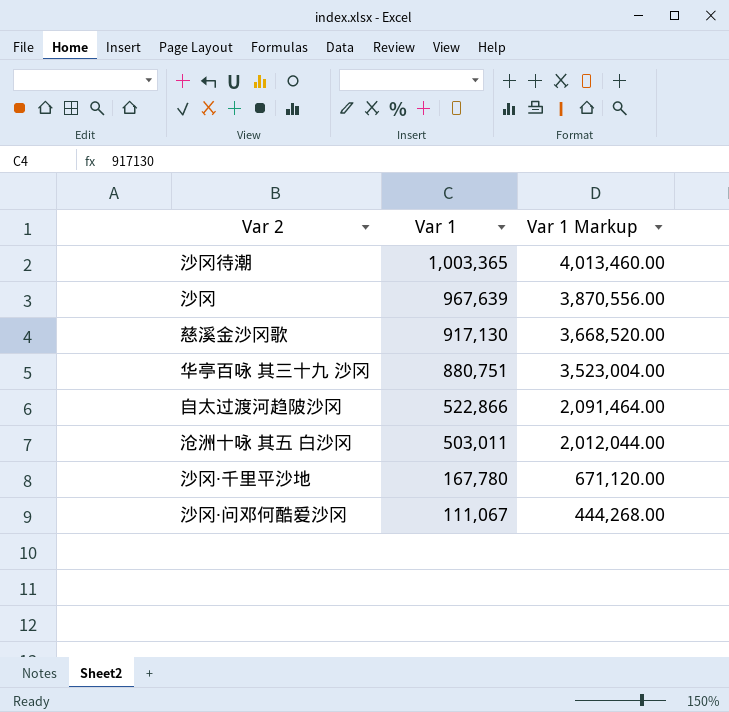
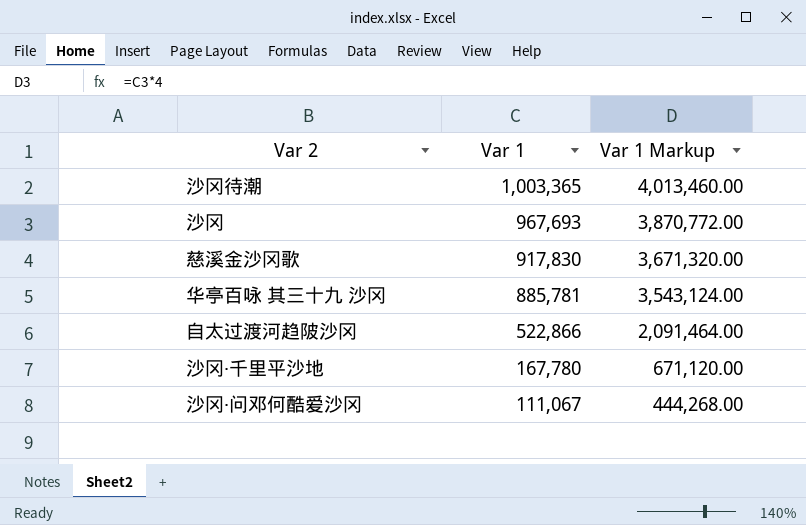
row 沧洲十咏 其五 白沙冈: 503,011 | 2,012,044.00 -> none
沙冈 | Var 1: 967,639 -> 967,693
沙冈 | Var 1 Markup: 3,870,556.00 -> 3,870,772.00
慈溪金沙冈歌 | Var 1: 917,130 -> 917,830
慈溪金沙冈歌 | Var 1 Markup: 3,668,520.00 -> 3,671,320.00
华亭百咏 其三十九 沙冈 | Var 1: 880,751 -> 885,781
华亭百咏 其三十九 沙冈 | Var 1 Markup: 3,523,004.00 -> 3,543,124.00

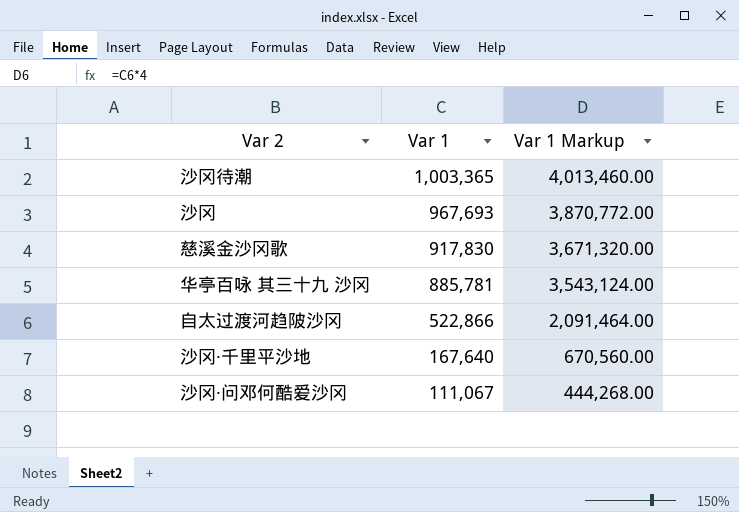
沙冈·千里平沙地 | Var 1: 167,780 -> 167,640
沙冈·千里平沙地 | Var 1 Markup: 671,120.00 -> 670,560.00

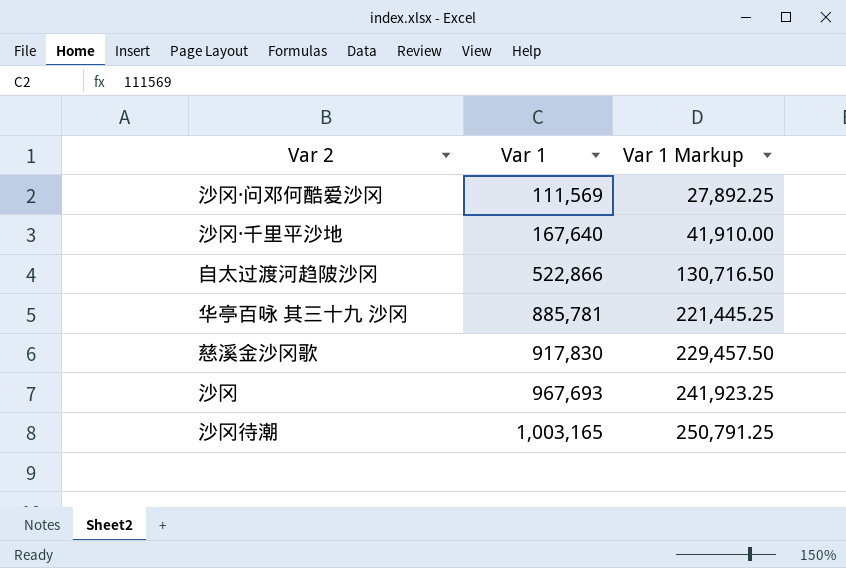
row order: Var 1 descending -> Var 1 ascending
column Var 1 Markup | formula: [Var 1] * 4 -> [Var 1] * 0.25
沙冈·问邓何酷爱沙冈 | Var 1: 111,067 -> 111,569
沙冈待潮 | Var 1: 1,003,365 -> 1,003,165

